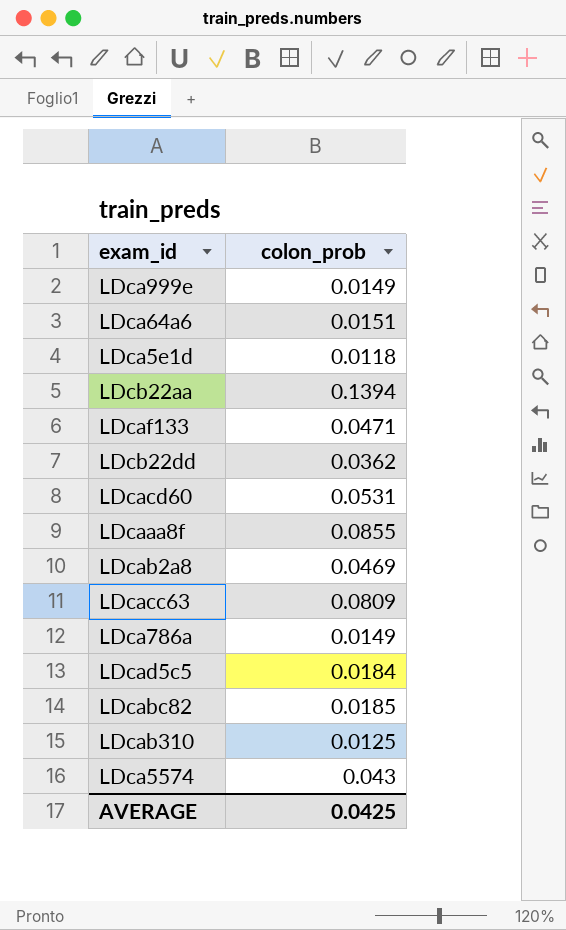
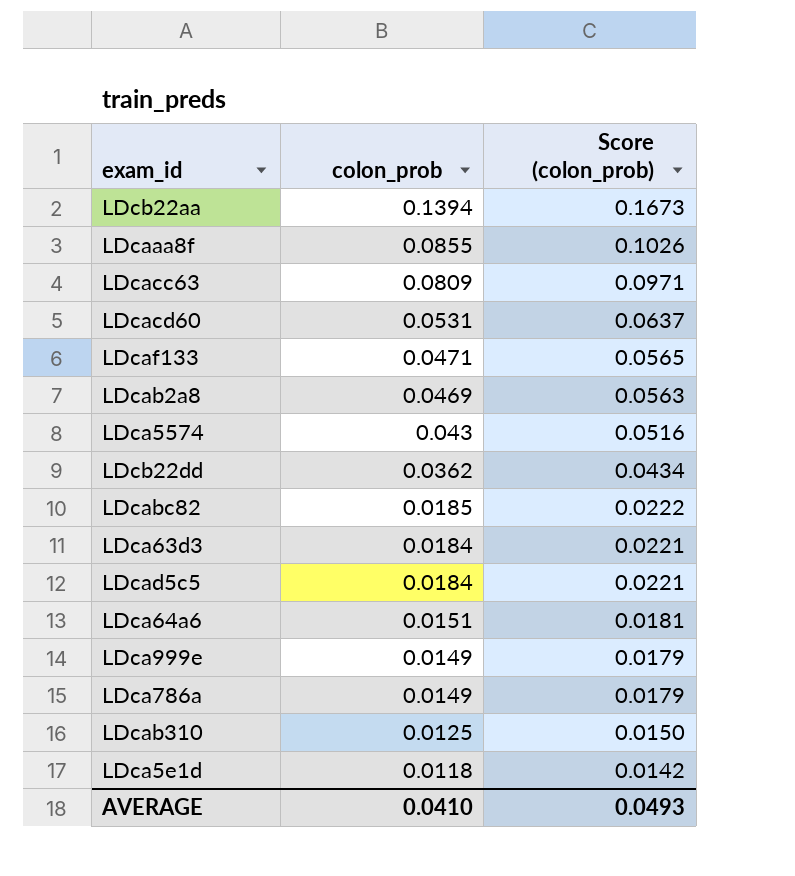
row order: none -> colon_prob descending
column Score (colon_prob) | formula: none -> [colon_prob] * 1.2
row LDca63d3: none -> 0.0184 | 0.0221
AVERAGE | colon_prob: 0.0425 -> 0.0410

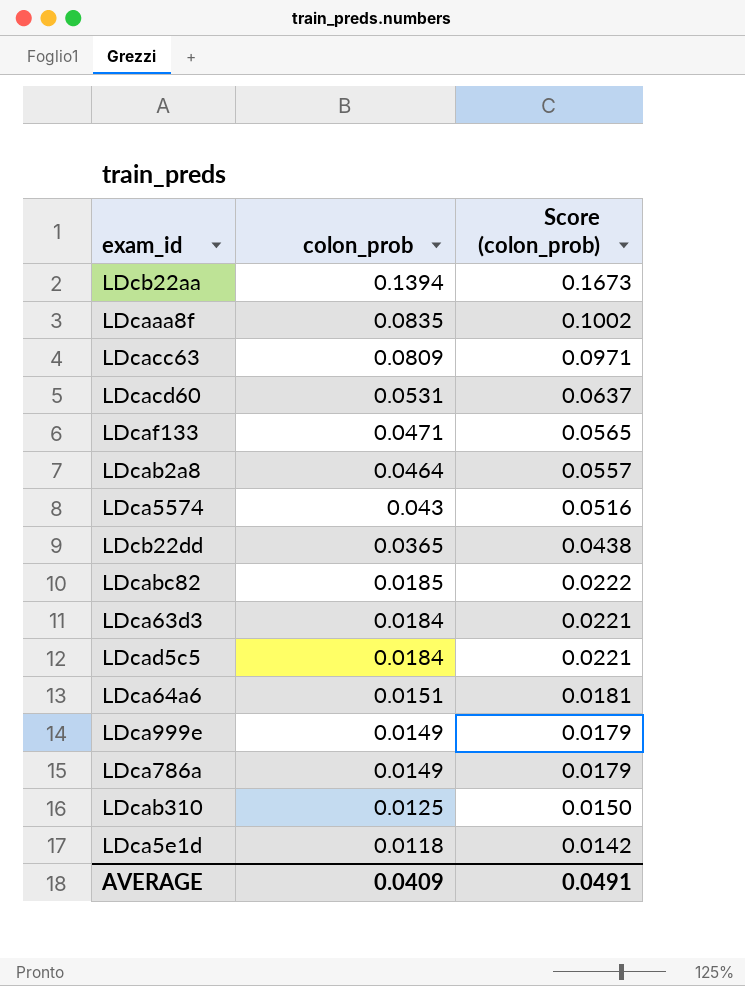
LDcaaa8f | colon_prob: 0.0855 -> 0.0835
LDcaaa8f | Score (colon_prob): 0.1026 -> 0.1002
LDcab2a8 | colon_prob: 0.0469 -> 0.0464
LDcab2a8 | Score (colon_prob): 0.0563 -> 0.0557
LDcb22dd | colon_prob: 0.0362 -> 0.0365
LDcb22dd | Score (colon_prob): 0.0434 -> 0.0438
AVERAGE | colon_prob: 0.0410 -> 0.0409
AVERAGE | Score (colon_prob): 0.0493 -> 0.0491

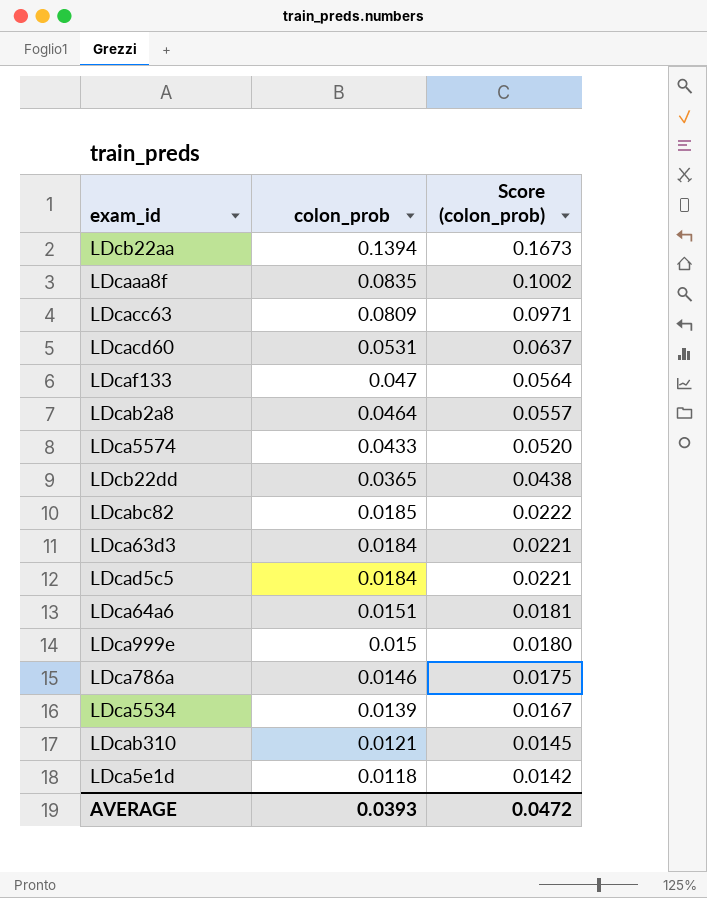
LDcaf133 | colon_prob: 0.0471 -> 0.047
LDcaf133 | Score (colon_prob): 0.0565 -> 0.0564
LDca5574 | colon_prob: 0.043 -> 0.0433
LDca5574 | Score (colon_prob): 0.0516 -> 0.0520
LDca999e | colon_prob: 0.0149 -> 0.015
LDca999e | Score (colon_prob): 0.0179 -> 0.0180
LDca786a | colon_prob: 0.0149 -> 0.0146
LDca786a | Score (colon_prob): 0.0179 -> 0.0175
row LDca5534: none -> 0.0139 | 0.0167
LDcab310 | colon_prob: 0.0125 -> 0.0121
LDcab310 | Score (colon_prob): 0.0150 -> 0.0145
AVERAGE | colon_prob: 0.0409 -> 0.0393
AVERAGE | Score (colon_prob): 0.0491 -> 0.0472

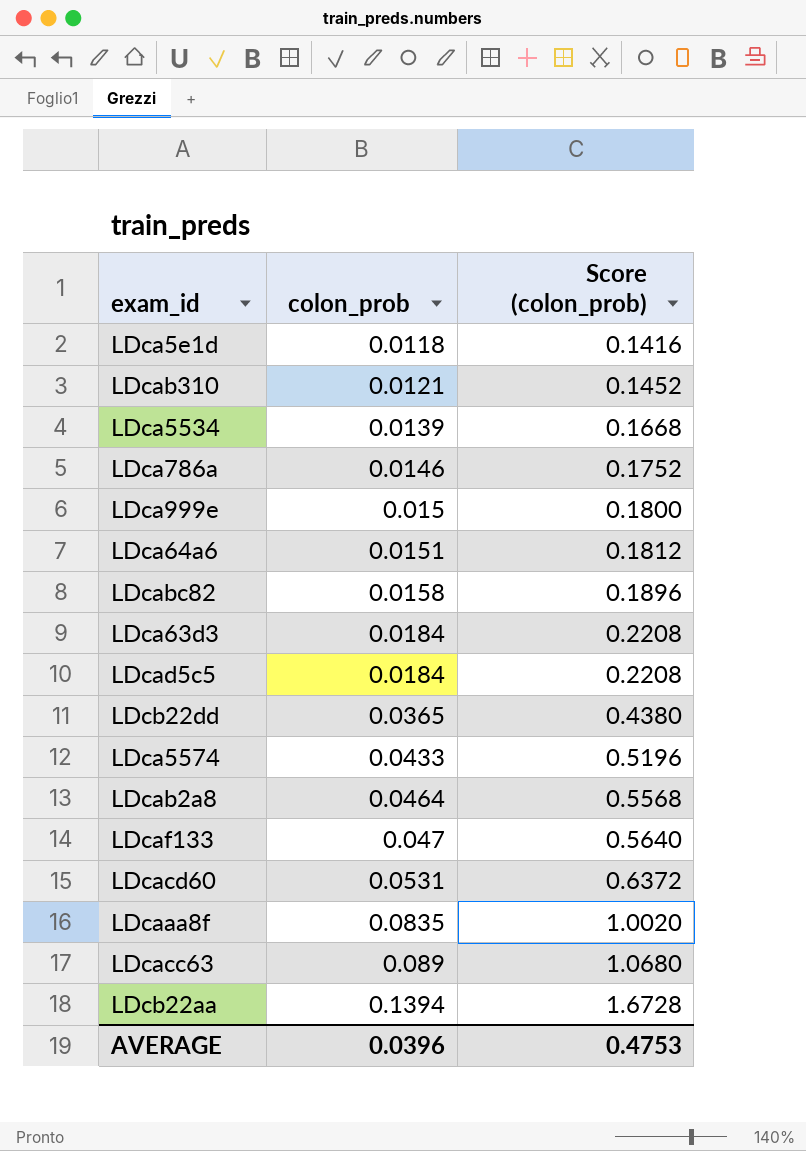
row order: colon_prob descending -> colon_prob ascending
column Score (colon_prob) | formula: [colon_prob] * 1.2 -> [colon_prob] * 12
LDcabc82 | colon_prob: 0.0185 -> 0.0158
LDcacc63 | colon_prob: 0.0809 -> 0.089
AVERAGE | colon_prob: 0.0393 -> 0.0396
AVERAGE | Score (colon_prob): 0.0472 -> 0.4753

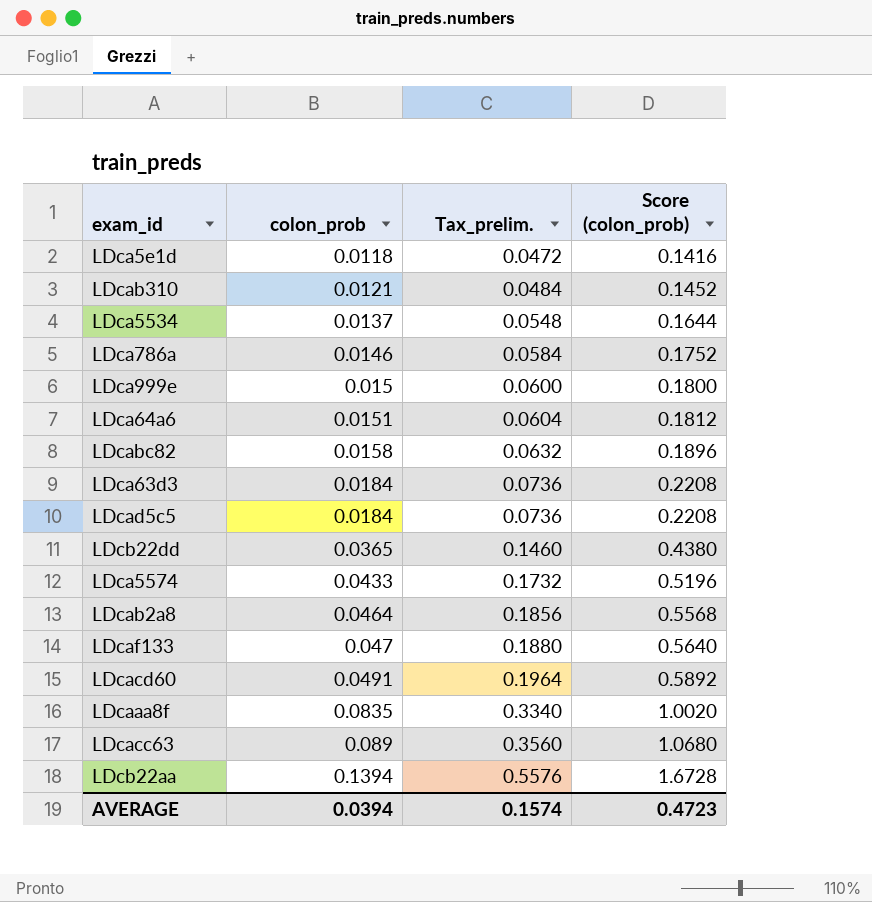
column Tax_prelim. | formula: none -> [colon_prob] * 4
LDca5534 | colon_prob: 0.0139 -> 0.0137
LDca5534 | Score (colon_prob): 0.1668 -> 0.1644
LDcacd60 | colon_prob: 0.0531 -> 0.0491
LDcacd60 | Score (colon_prob): 0.6372 -> 0.5892
AVERAGE | colon_prob: 0.0396 -> 0.0394
AVERAGE | Score (colon_prob): 0.4753 -> 0.4723

